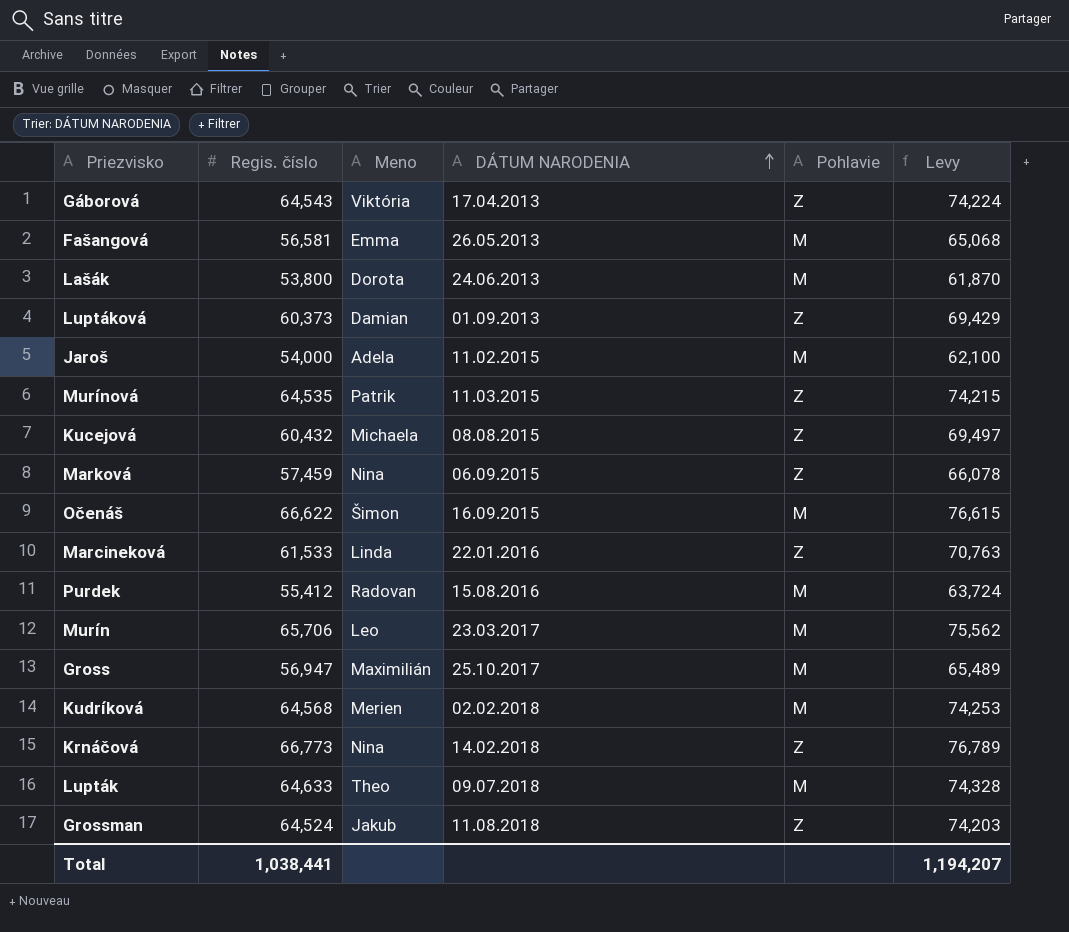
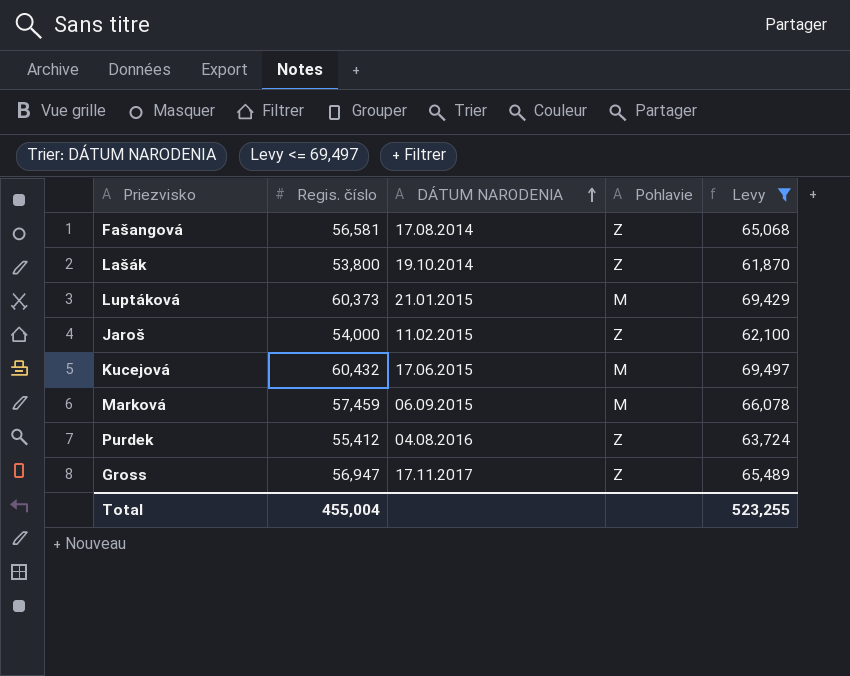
filter: none -> Levy <= 69,497
column Meno | position: 3 -> none
Fašangová | DÁTUM NARODENIA: 26.05.2013 -> 17.08.2014
Fašangová | Pohlavie: M -> Z
Lašák | DÁTUM NARODENIA: 24.06.2013 -> 19.10.2014
Lašák | Pohlavie: M -> Z
Luptáková | DÁTUM NARODENIA: 01.09.2013 -> 21.01.2015
Luptáková | Pohlavie: Z -> M
Jaroš | Pohlavie: M -> Z
Kucejová | DÁTUM NARODENIA: 08.08.2015 -> 17.06.2015
Kucejová | Pohlavie: Z -> M
Marková | Pohlavie: Z -> M
Purdek | DÁTUM NARODENIA: 15.08.2016 -> 04.08.2016
Purdek | Pohlavie: M -> Z
Gross | DÁTUM NARODENIA: 25.10.2017 -> 17.11.2017
Gross | Pohlavie: M -> Z
Total | Regis. číslo: 1,038,441 -> 455,004
Total | Levy: 1,194,207 -> 523,255

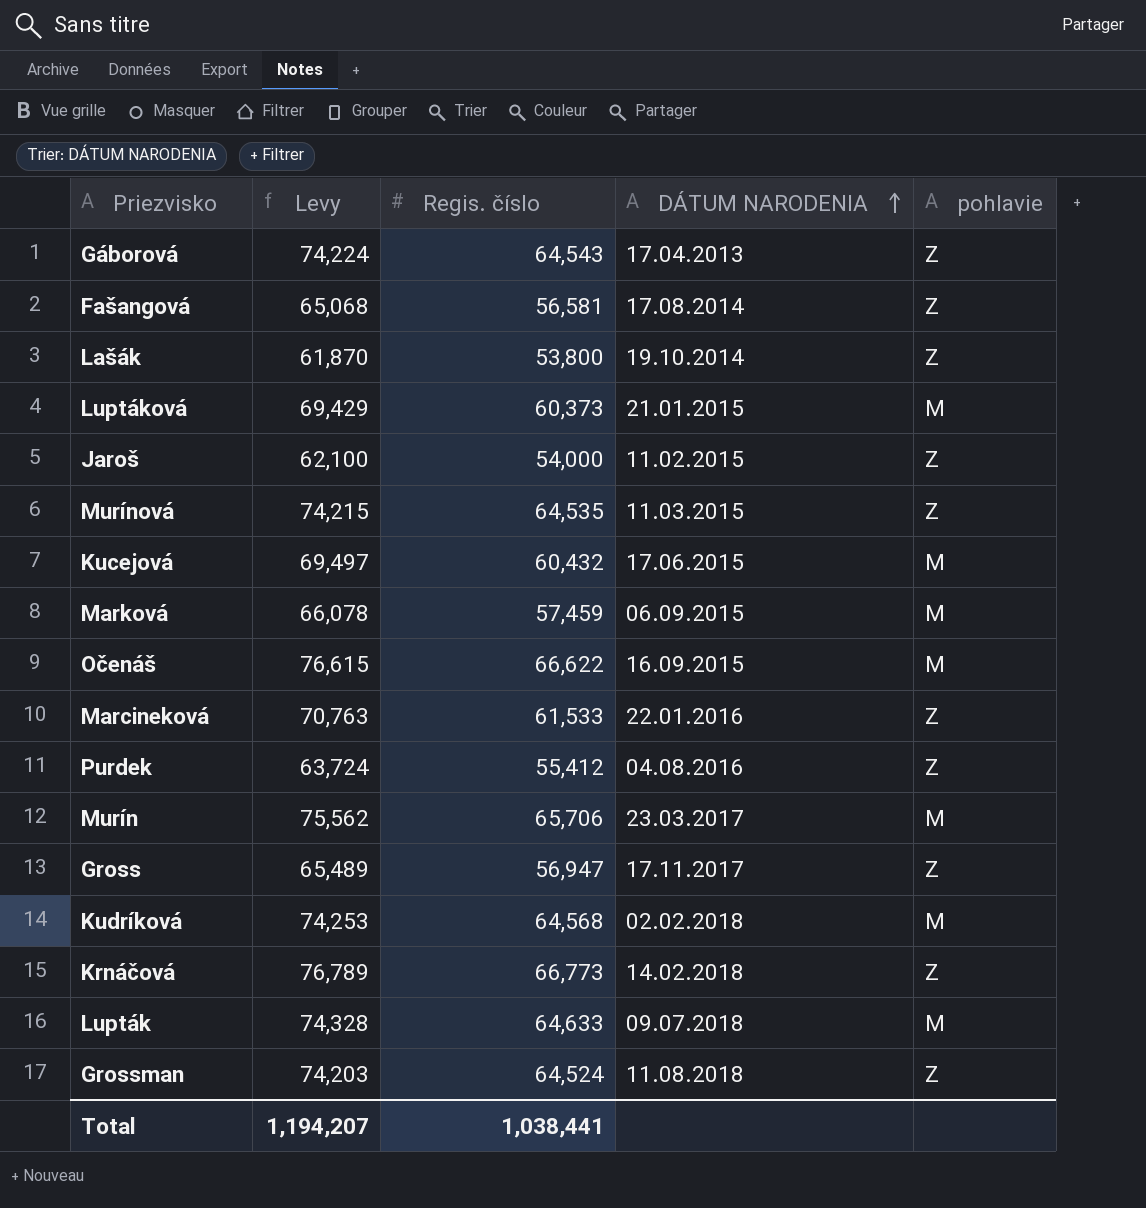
filter: Levy <= 69,497 -> none
column Levy | position: 5 -> 2
column name: Pohlavie -> pohlavie
Total | Levy: 523,255 -> 1,194,207
Total | Regis. číslo: 455,004 -> 1,038,441

